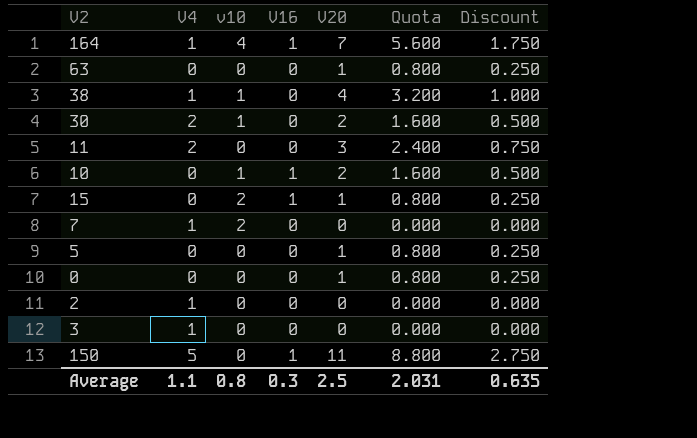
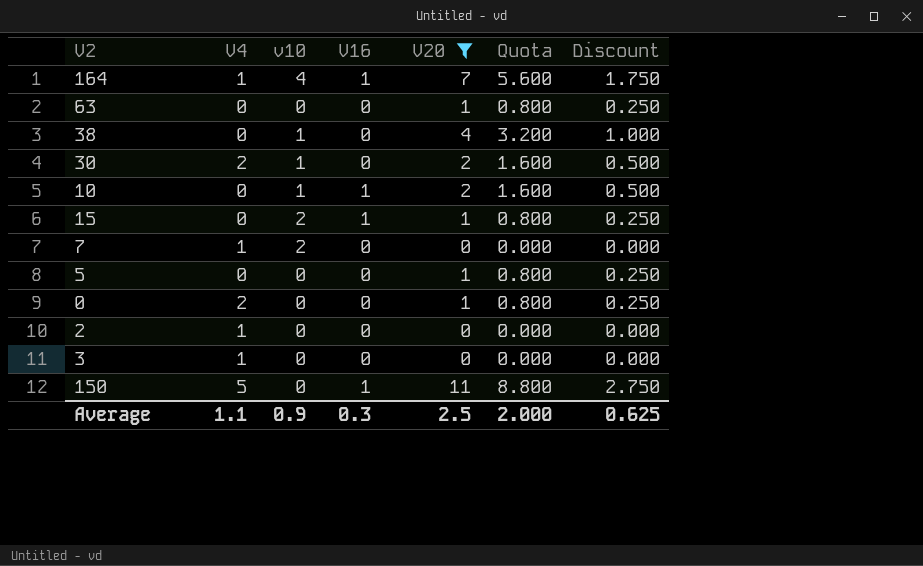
filter: none -> V20 != 3
38 | V4: 1 -> 0
0 | V4: 0 -> 2
Average | v10: 0.8 -> 0.9
Average | Quota: 2.031 -> 2.000
Average | Discount: 0.635 -> 0.625

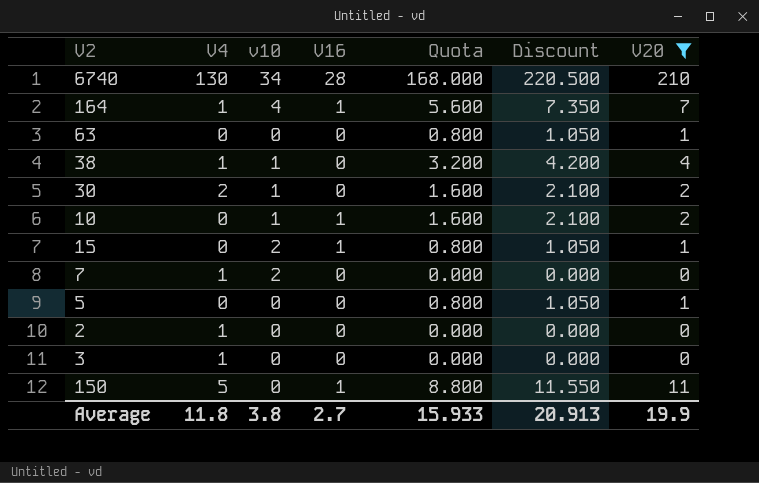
column Discount | formula: [V20] * 0.25 -> [V20] * 1.05
column V20 | position: 5 -> 7
row 0: 2 | 0 | 0 | 1 | 0.800 | 0.250 -> none
row 6740: none -> 130 | 34 | 28 | 168.000 | 220.500 | 210
38 | V4: 0 -> 1
Average | V4: 1.1 -> 11.8
Average | v10: 0.9 -> 3.8
Average | V16: 0.3 -> 2.7
Average | Quota: 2.000 -> 15.933
Average | Discount: 0.625 -> 20.913
Average | V20: 2.5 -> 19.9

